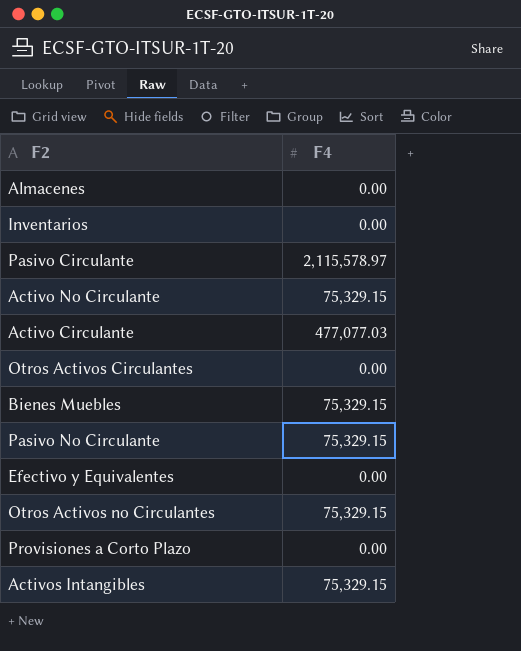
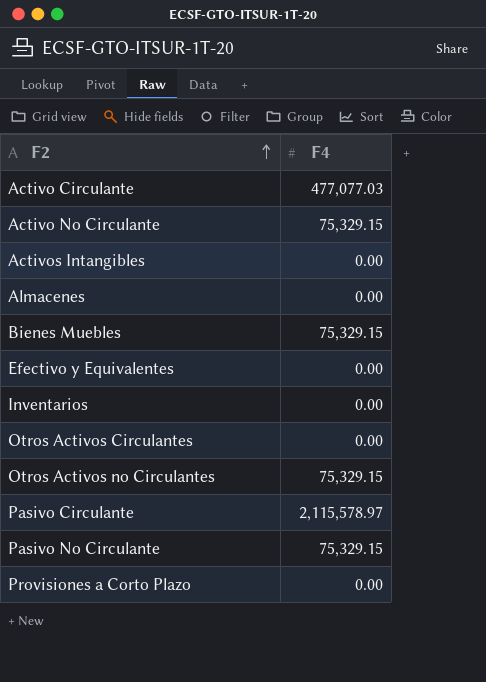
row order: none -> F2 ascending
Activos Intangibles | F4: 75,329.15 -> 0.00

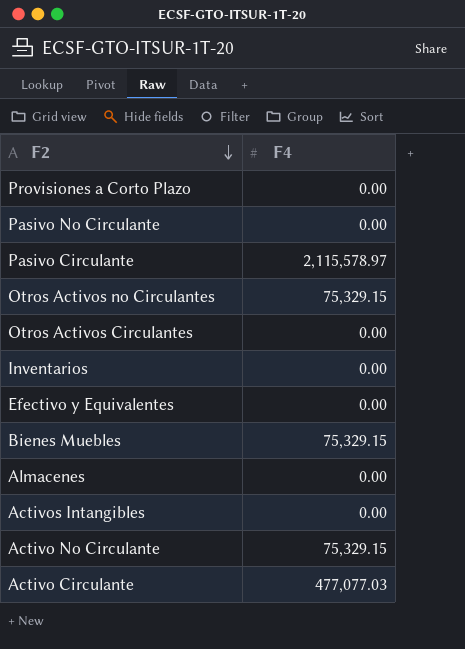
row order: F2 ascending -> F2 descending
Pasivo No Circulante | F4: 75,329.15 -> 0.00

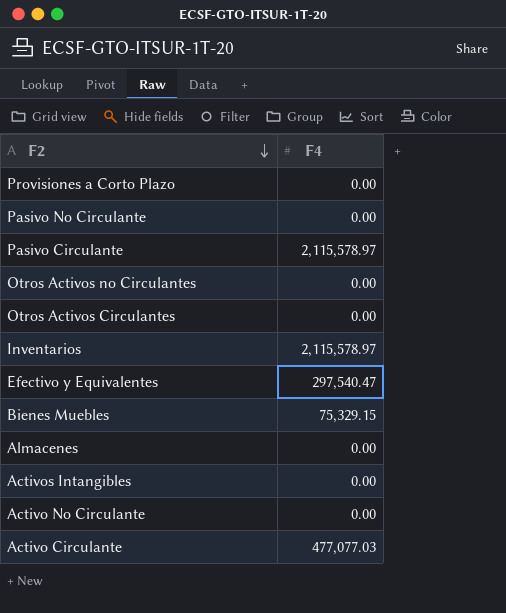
Otros Activos no Circulantes | F4: 75,329.15 -> 0.00
Inventarios | F4: 0.00 -> 2,115,578.97
Efectivo y Equivalentes | F4: 0.00 -> 297,540.47
Activo No Circulante | F4: 75,329.15 -> 0.00

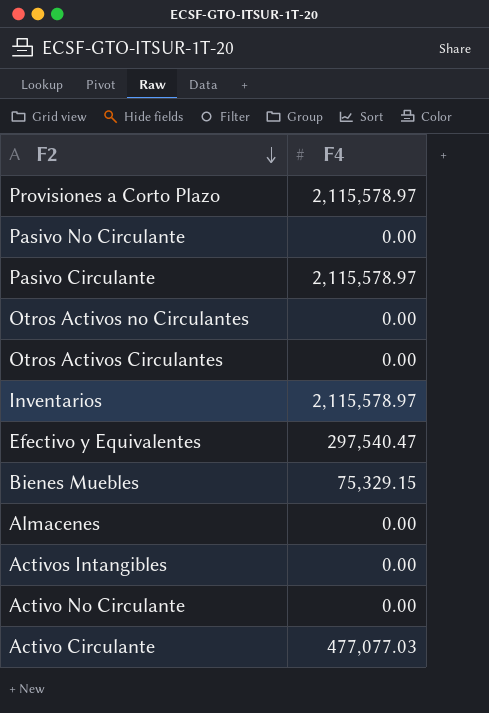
Provisiones a Corto Plazo | F4: 0.00 -> 2,115,578.97

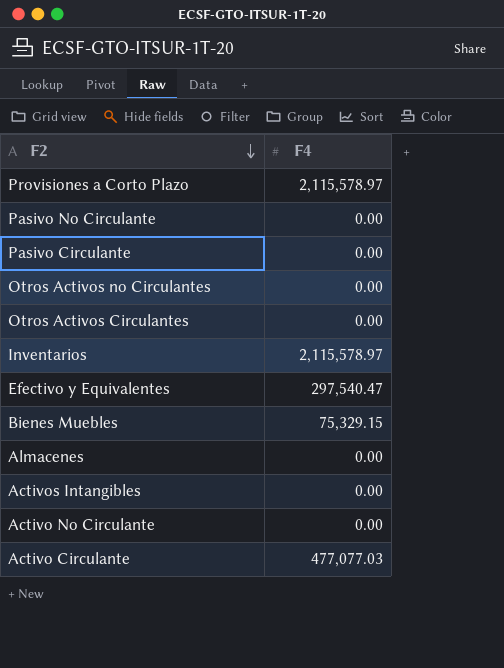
Pasivo Circulante | F4: 2,115,578.97 -> 0.00

